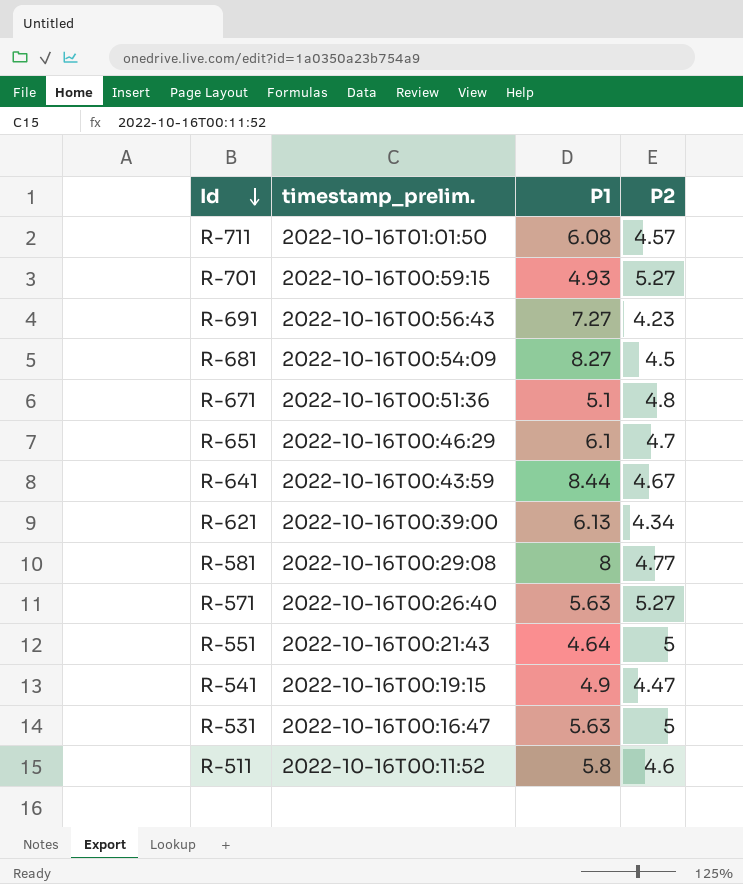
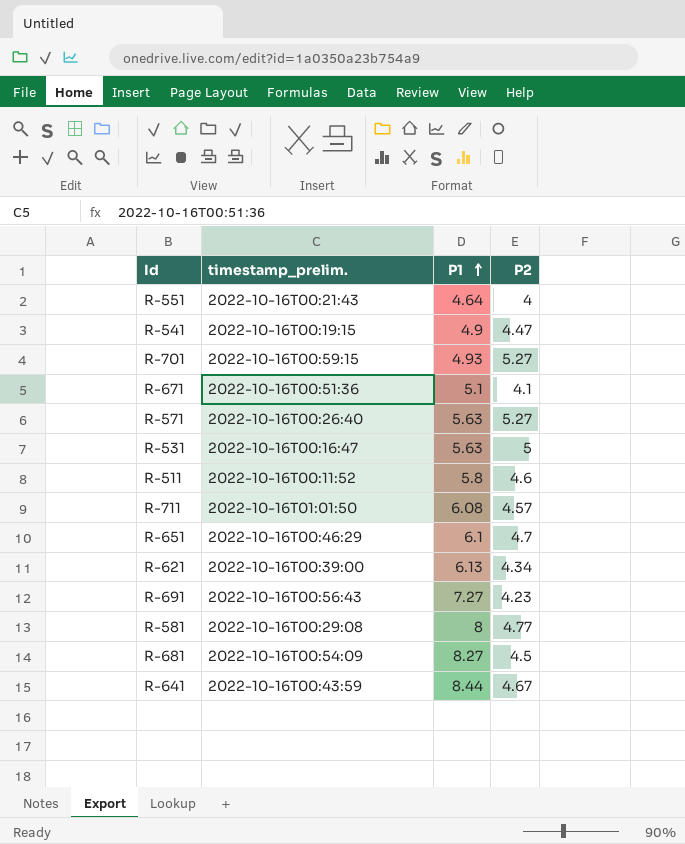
row order: Id descending -> P1 ascending
R-551 | P2: 5 -> 4
R-671 | P2: 4.8 -> 4.1

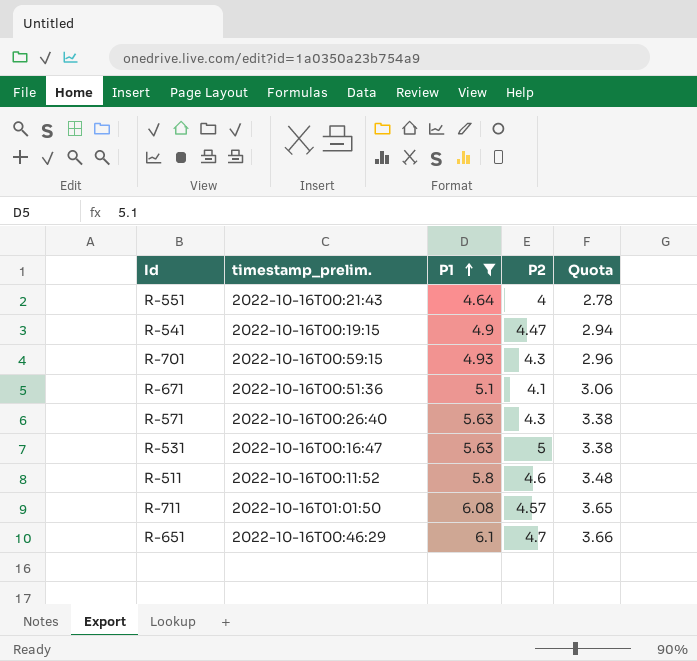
filter: none -> P1 <= 6.1
column Quota | formula: none -> [P1] * 0.6
R-701 | P2: 5.27 -> 4.3
R-571 | P2: 5.27 -> 4.3

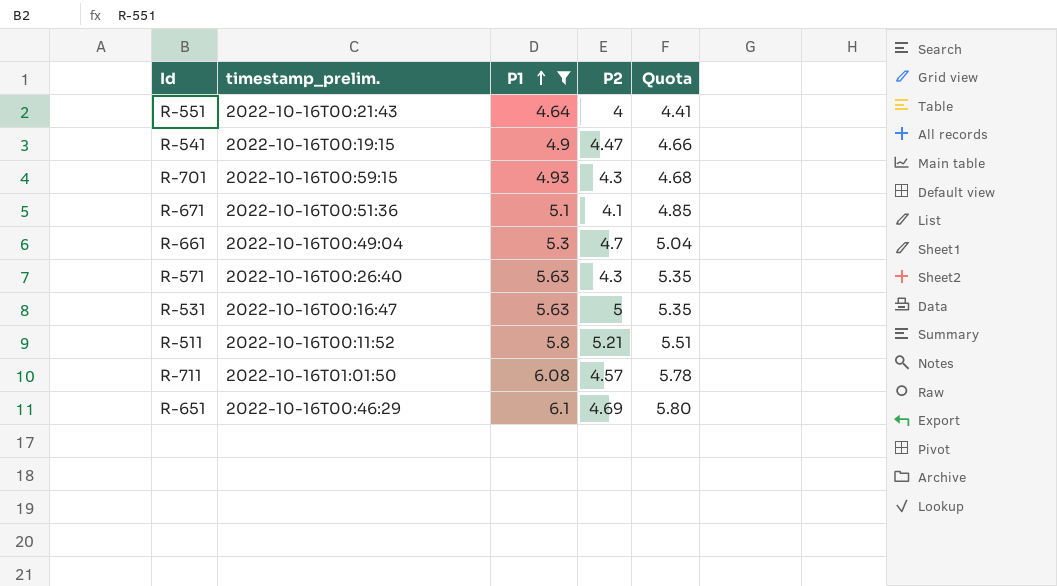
column Quota | formula: [P1] * 0.6 -> [P1] * 0.95
row R-661: none -> 2022-10-16T00:49:04 | 5.3 | 4.7 | 5.04
R-511 | P2: 4.6 -> 5.21
R-651 | P2: 4.7 -> 4.69

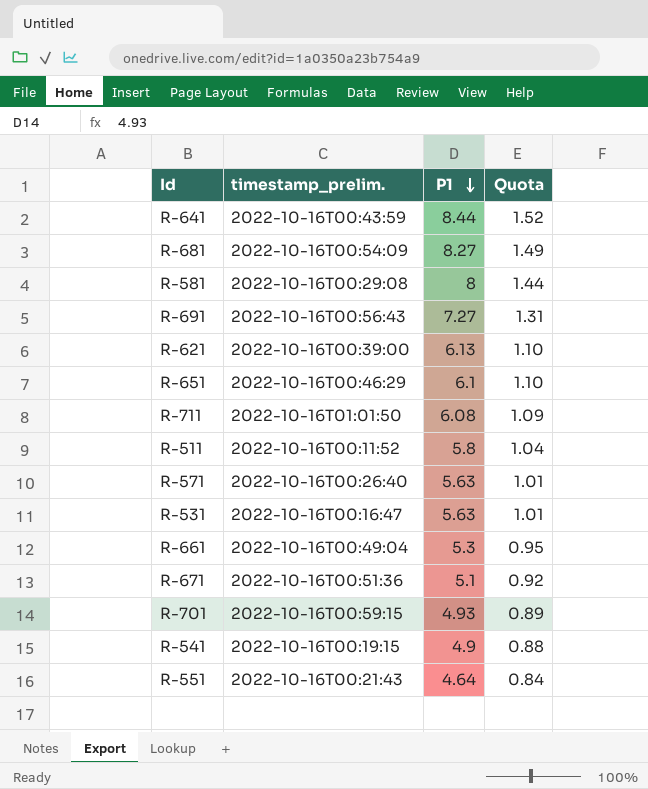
filter: P1 <= 6.1 -> none
row order: P1 ascending -> P1 descending
column P2 | position: 4 -> none
column Quota | formula: [P1] * 0.95 -> [P1] * 0.18

